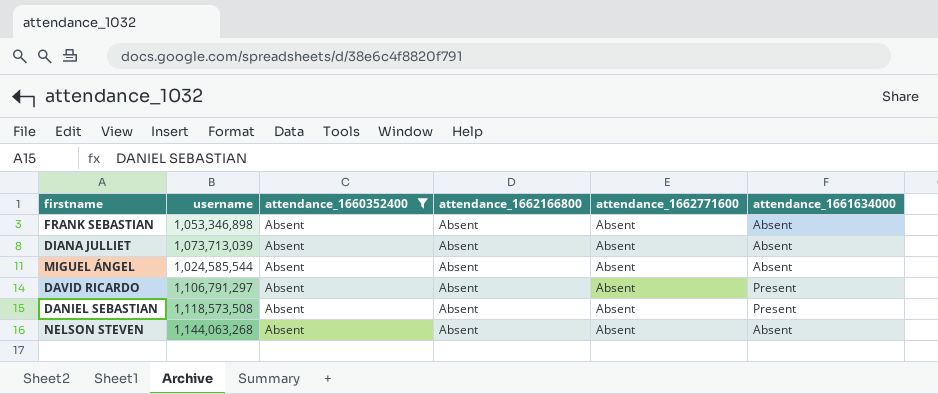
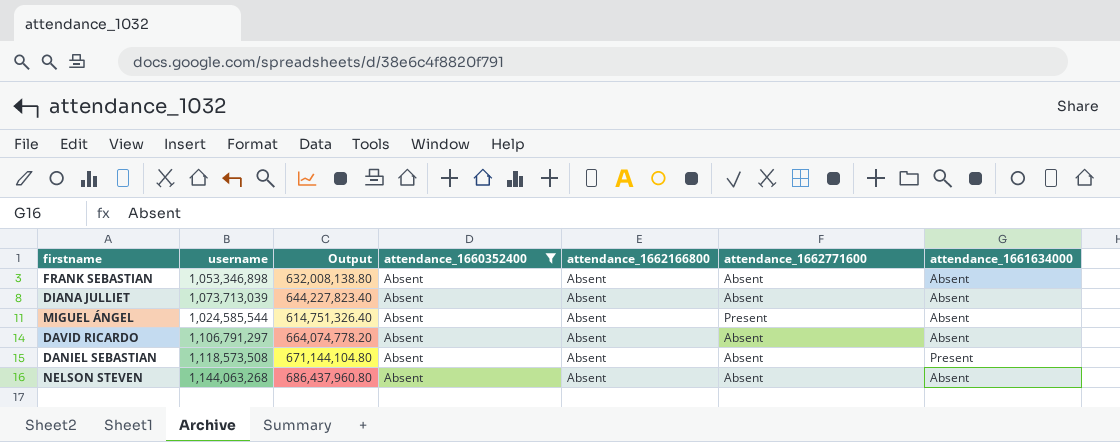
column Output | formula: none -> [username] * 0.6
MIGUEL ÁNGEL | attendance_1662771600: Absent -> Present
DAVID RICARDO | attendance_1661634000: Present -> Absent

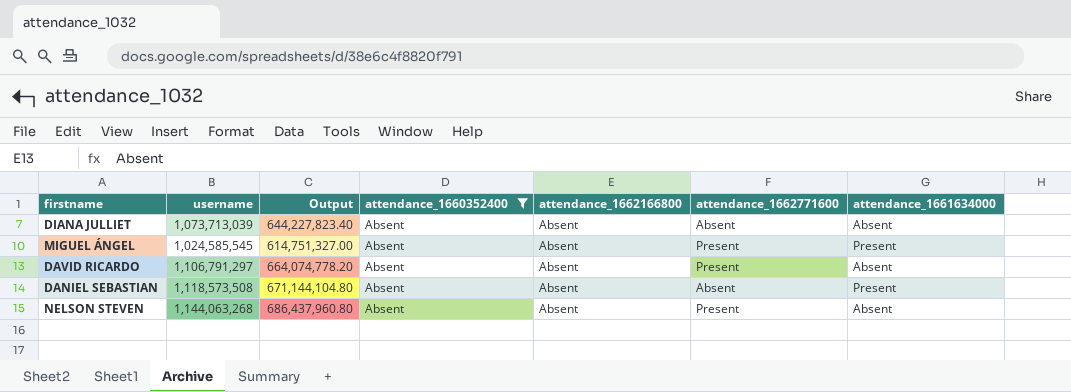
row FRANK SEBASTIAN: 1,053,346,898 | 632,008,138.80 | Absent | Absent | Absent | Absent -> none
MIGUEL ÁNGEL | username: 1,024,585,544 -> 1,024,585,545
MIGUEL ÁNGEL | Output: 614,751,326.40 -> 614,751,327.00
MIGUEL ÁNGEL | attendance_1661634000: Absent -> Present
DAVID RICARDO | attendance_1662771600: Absent -> Present
NELSON STEVEN | attendance_1662771600: Absent -> Present

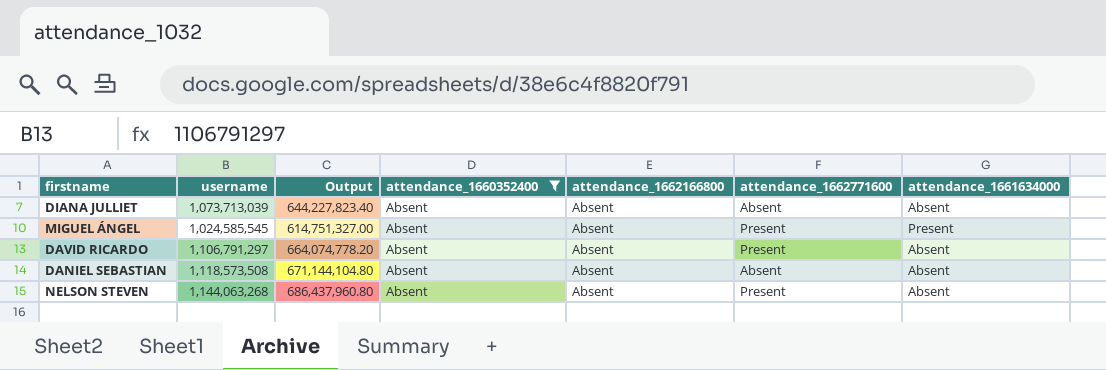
DANIEL SEBASTIAN | attendance_1661634000: Present -> Absent

